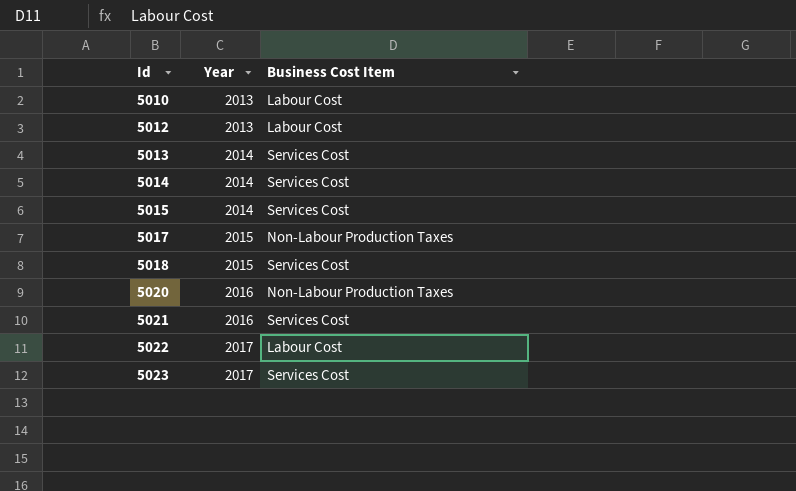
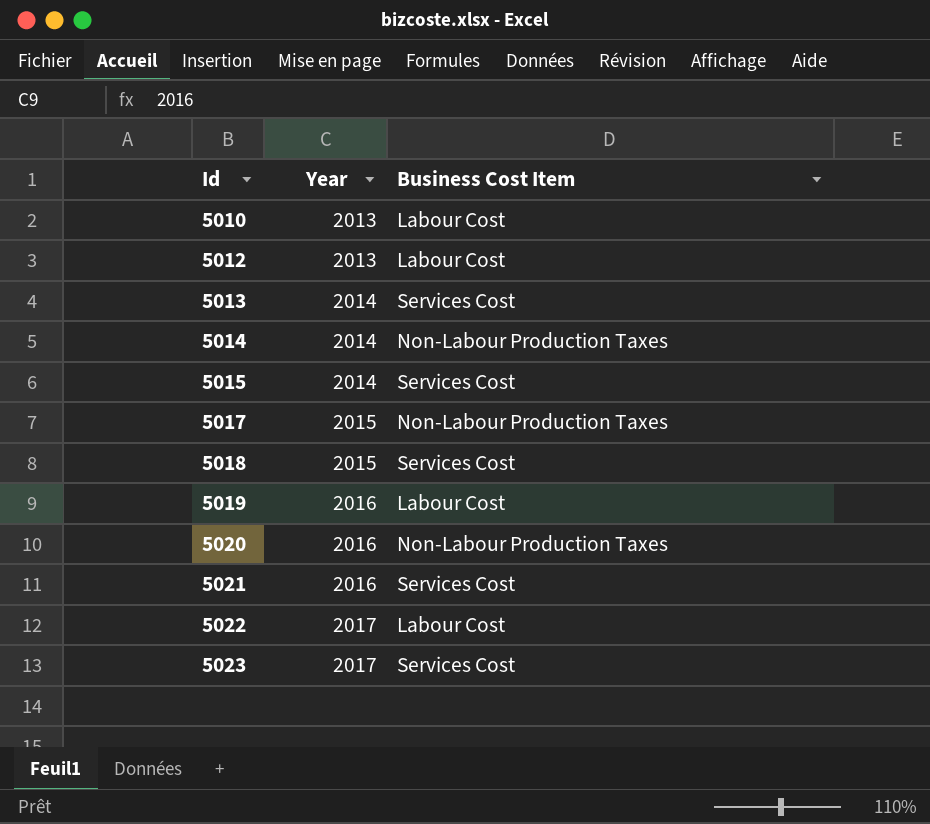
5014 | Business Cost Item: Services Cost -> Non-Labour Production Taxes
row 5019: none -> 2016 | Labour Cost

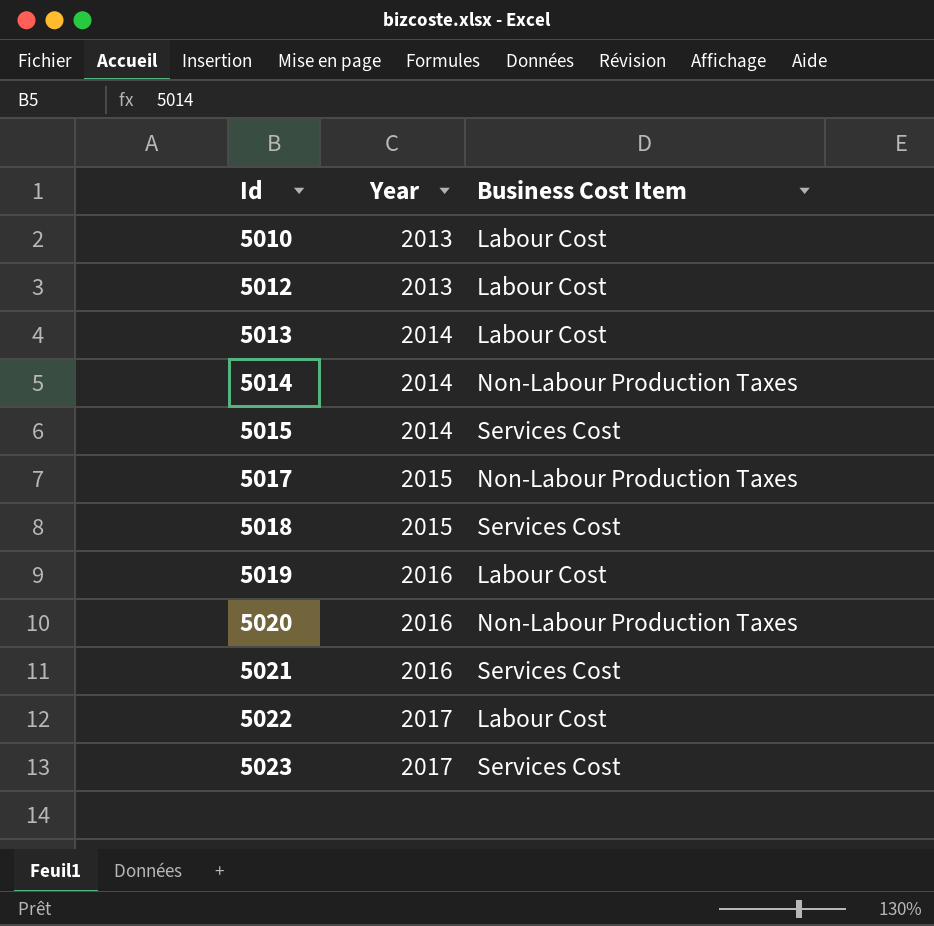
5013 | Business Cost Item: Services Cost -> Labour Cost

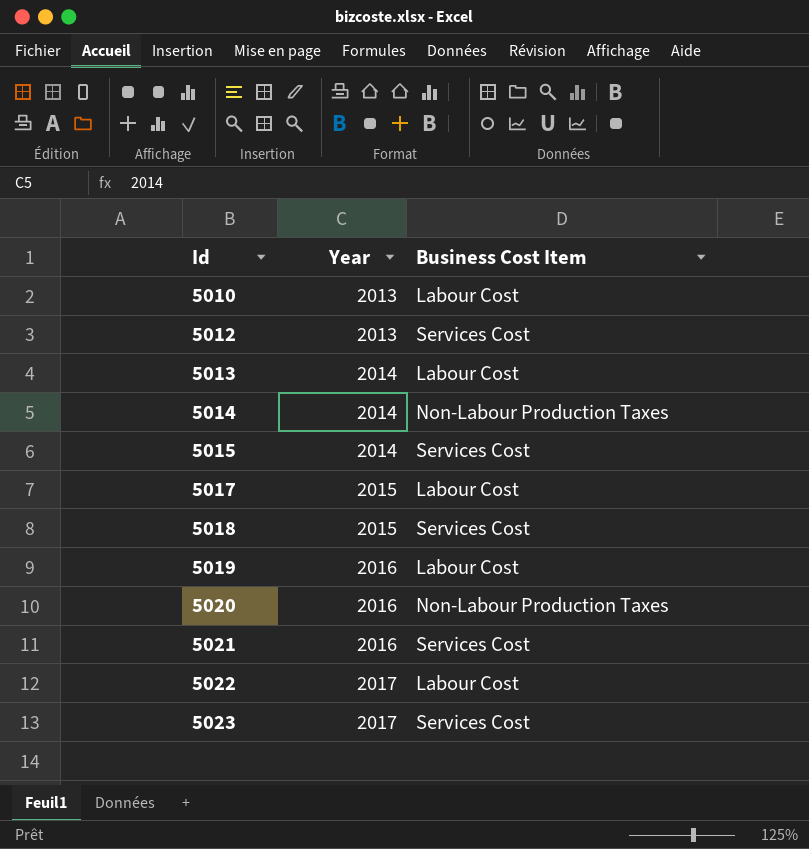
5012 | Business Cost Item: Labour Cost -> Services Cost
5017 | Business Cost Item: Non-Labour Production Taxes -> Labour Cost

